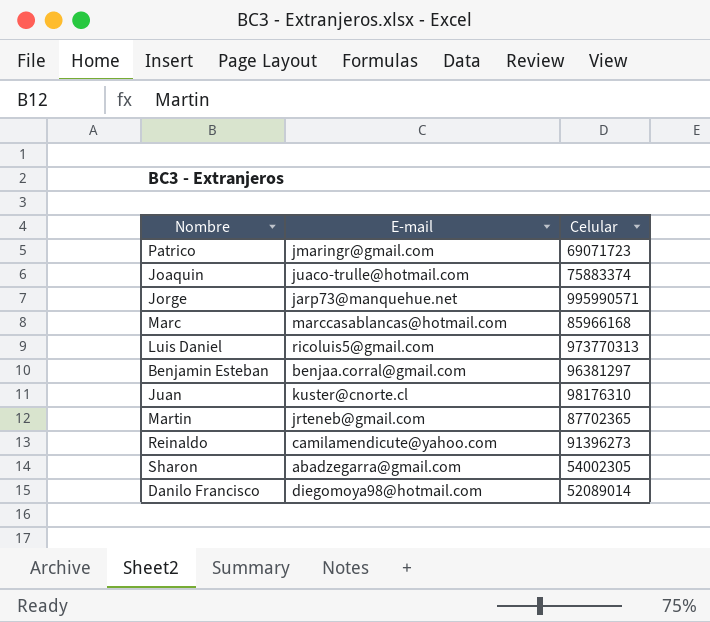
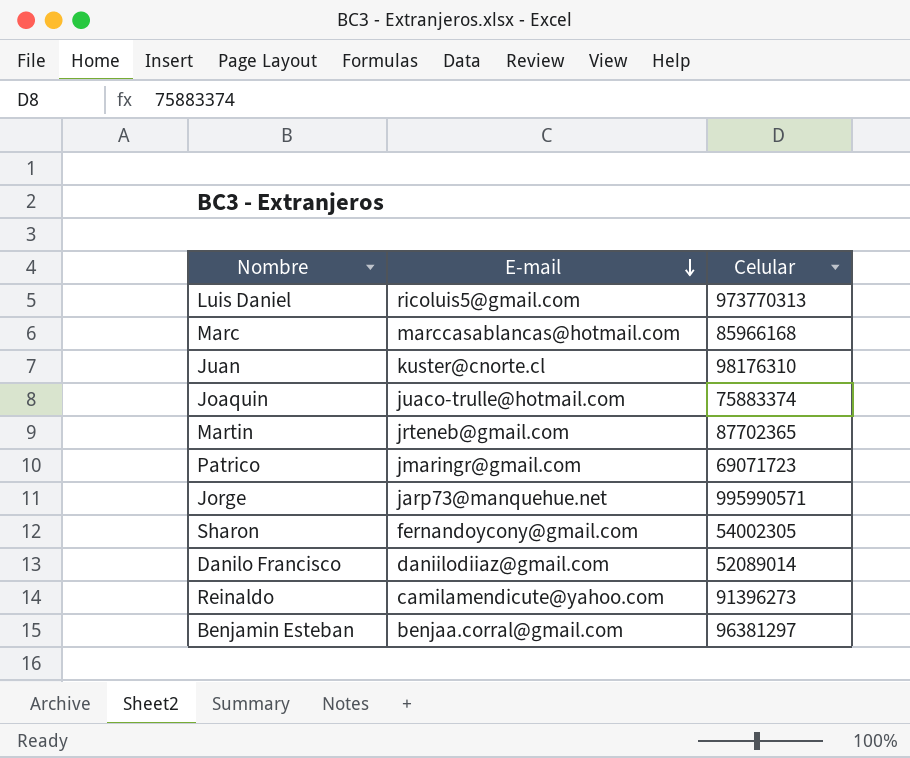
row order: none -> E-mail descending
Sharon | E-mail: abadzegarra@gmail.com -> fernandoycony@gmail.com
Danilo Francisco | E-mail: diegomoya98@hotmail.com -> daniilodiiaz@gmail.com

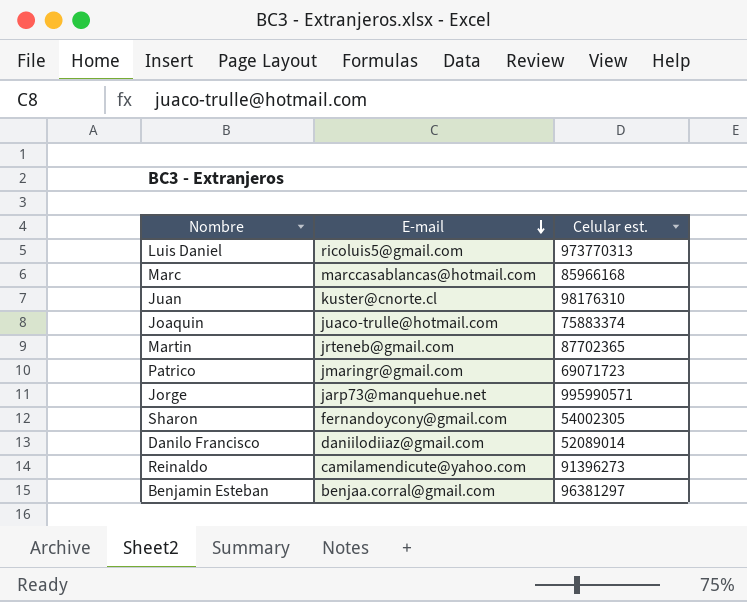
column name: Celular -> Celular est.

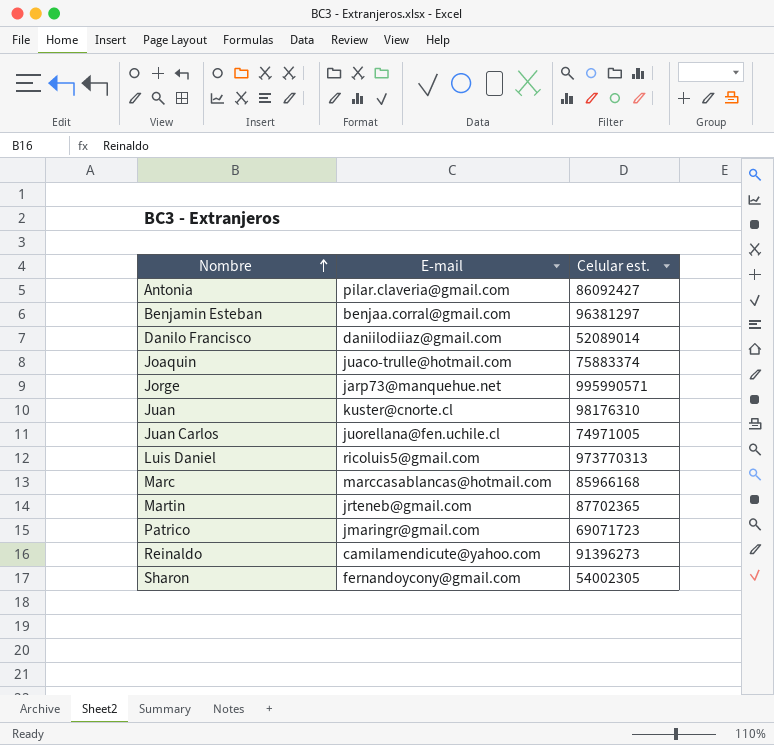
row order: E-mail descending -> Nombre ascending
row Antonia: none -> pilar.claveria@gmail.com | 86092427
row Juan Carlos: none -> juorellana@fen.uchile.cl | 74971005

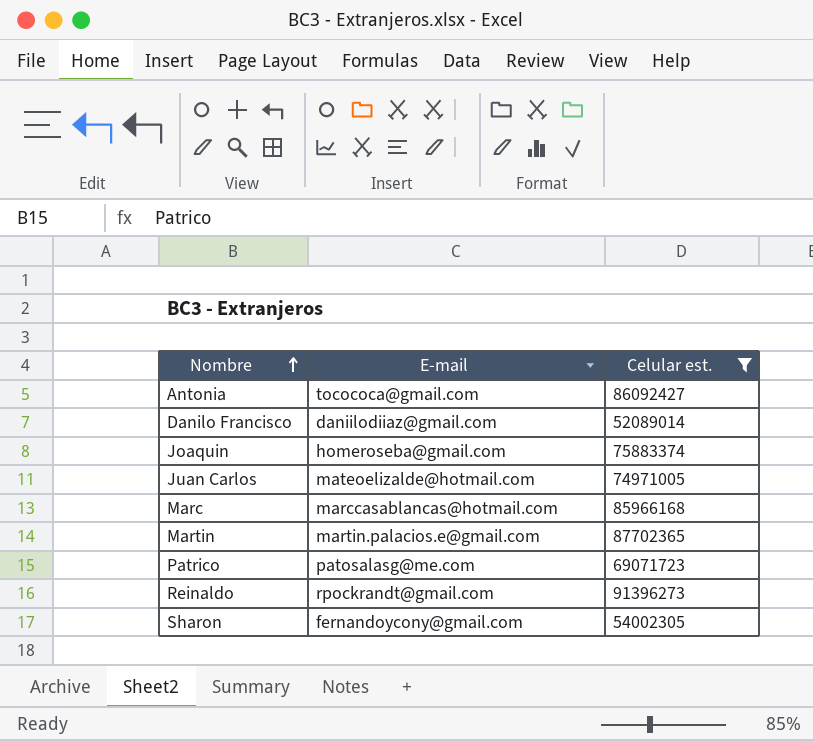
filter: none -> Celular est. <= 91396273
Antonia | E-mail: pilar.claveria@gmail.com -> tocococa@gmail.com
Joaquin | E-mail: juaco-trulle@hotmail.com -> homeroseba@gmail.com
Juan Carlos | E-mail: juorellana@fen.uchile.cl -> mateoelizalde@hotmail.com
Martin | E-mail: jrteneb@gmail.com -> martin.palacios.e@gmail.com
Patrico | E-mail: jmaringr@gmail.com -> patosalasg@me.com
Reinaldo | E-mail: camilamendicute@yahoo.com -> rpockrandt@gmail.com

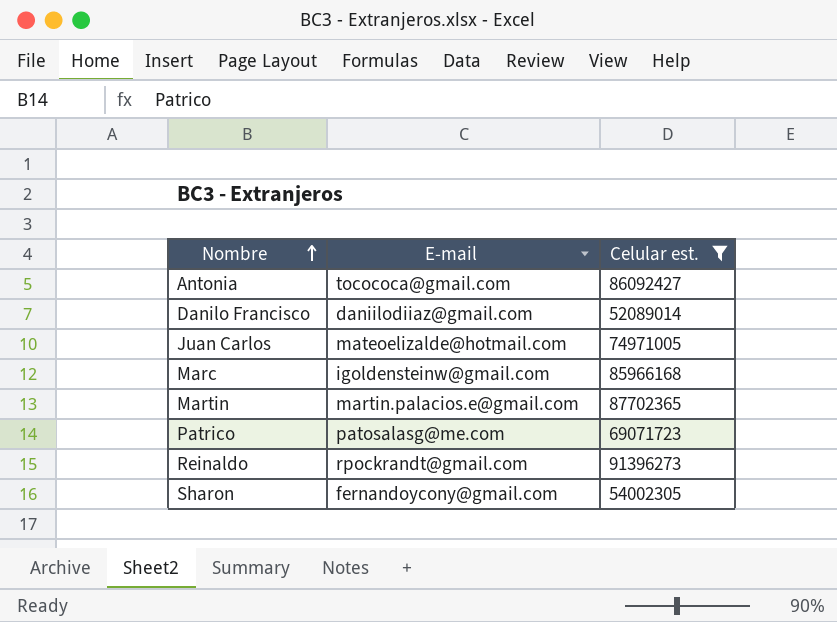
row Joaquin: homeroseba@gmail.com | 75883374 -> none
Marc | E-mail: marccasablancas@hotmail.com -> igoldensteinw@gmail.com

